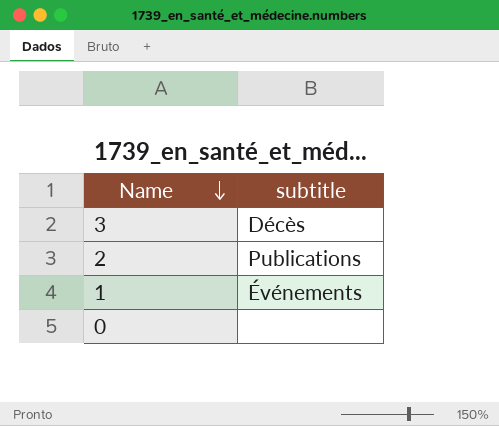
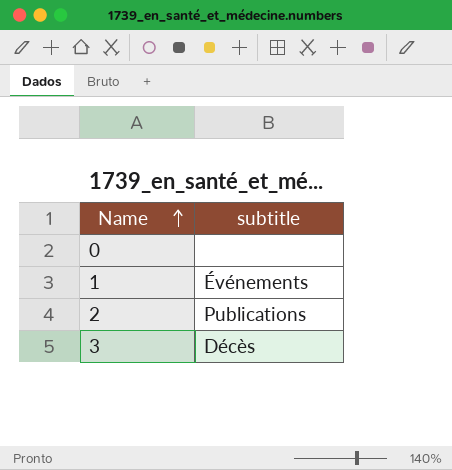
row order: Name descending -> Name ascending

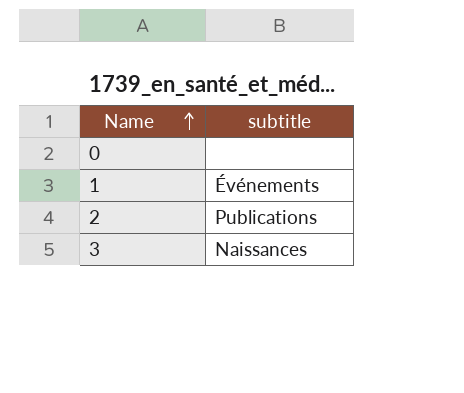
3 | subtitle: Décès -> Naissances

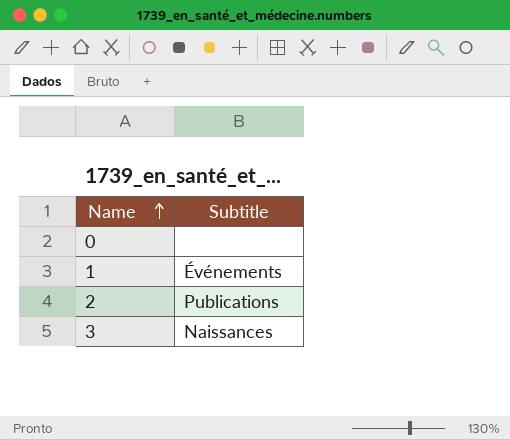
column name: subtitle -> Subtitle

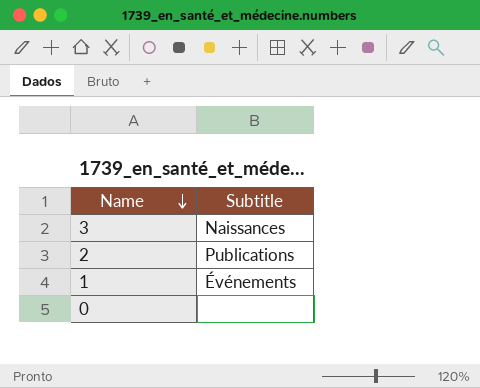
row order: Name ascending -> Name descending

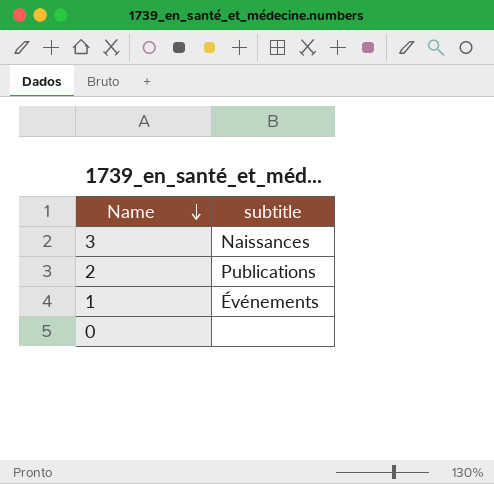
column name: Subtitle -> subtitle

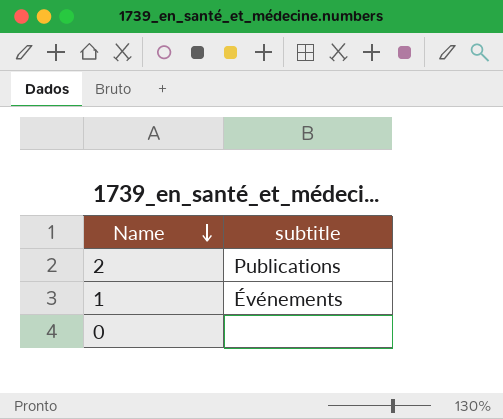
row 3: Naissances -> none

